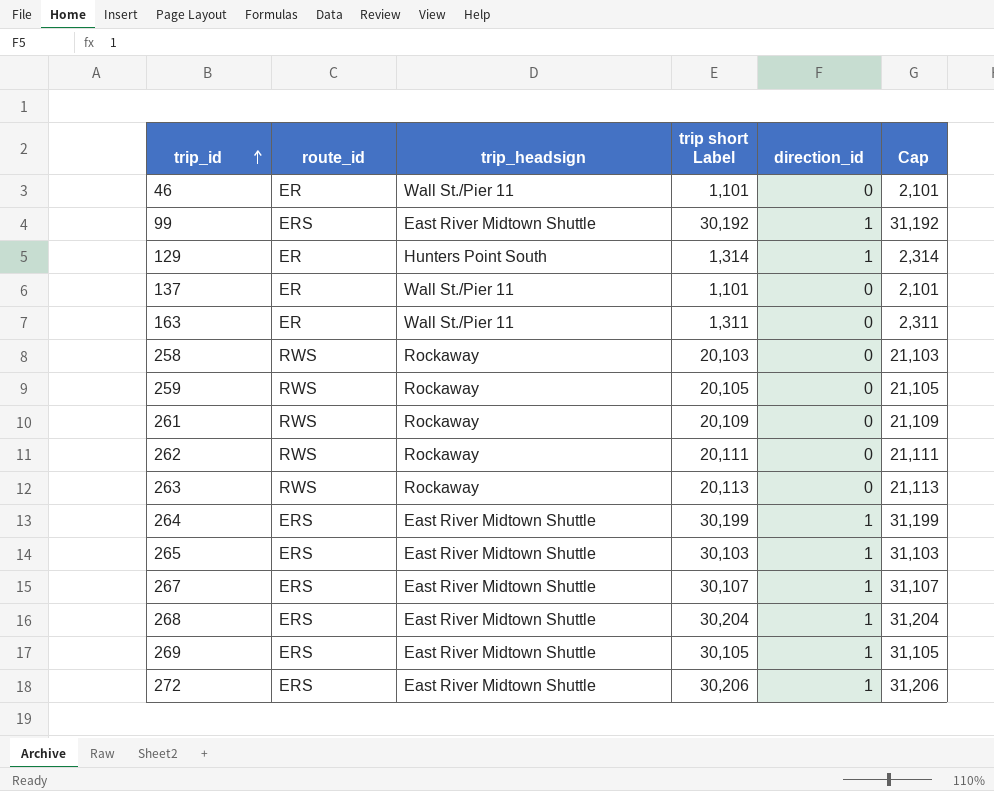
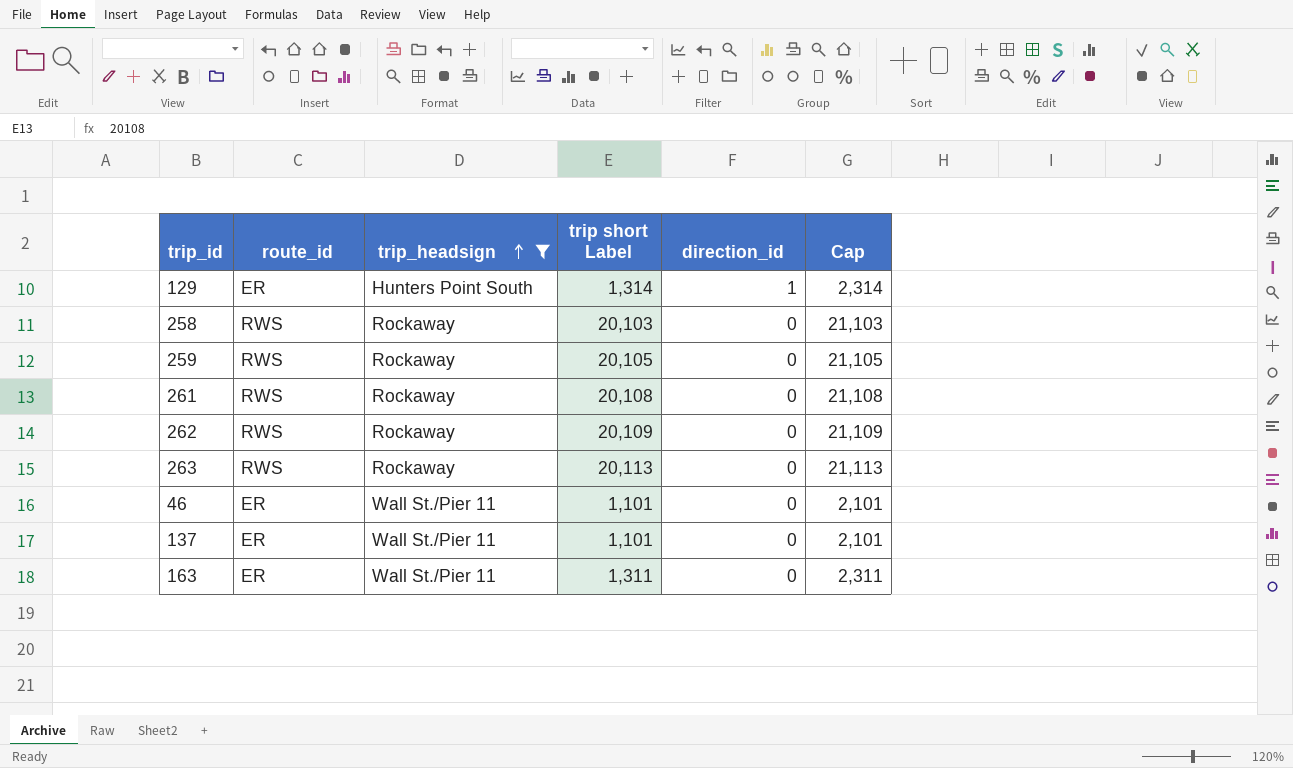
filter: none -> trip_headsign != East River Midtown Shuttle
row order: trip_id ascending -> trip_headsign ascending
261 | trip short Label: 20,109 -> 20,108
261 | Cap: 21,109 -> 21,108
262 | trip short Label: 20,111 -> 20,109
262 | Cap: 21,111 -> 21,109

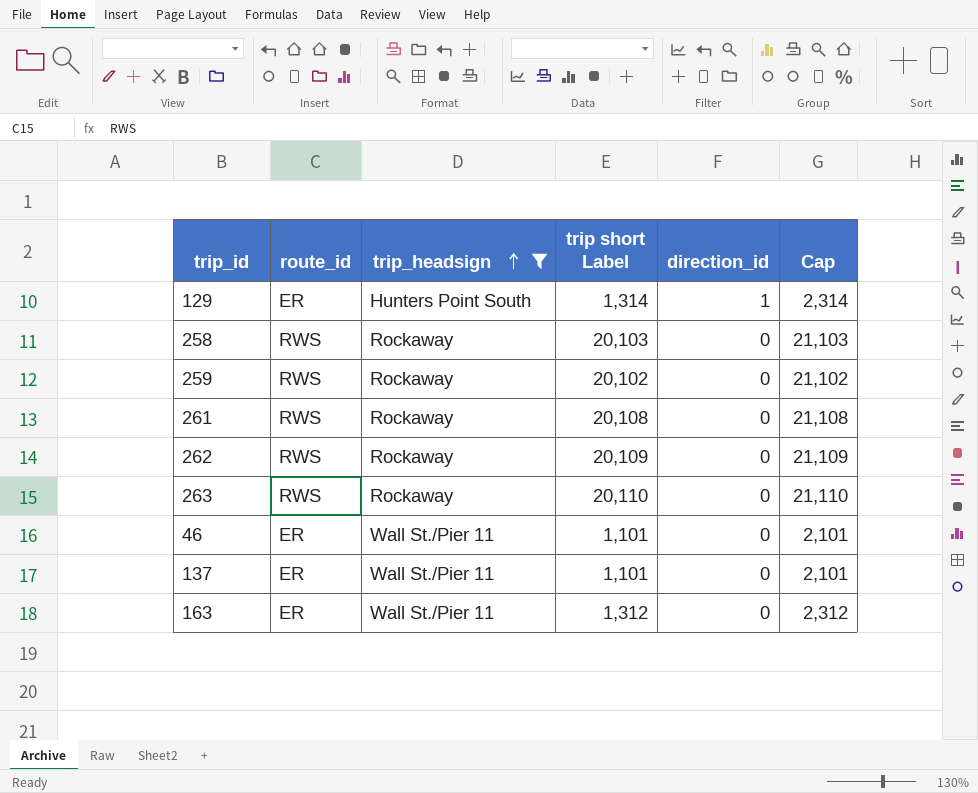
259 | trip short Label: 20,105 -> 20,102
259 | Cap: 21,105 -> 21,102
263 | trip short Label: 20,113 -> 20,110
263 | Cap: 21,113 -> 21,110
163 | trip short Label: 1,311 -> 1,312
163 | Cap: 2,311 -> 2,312

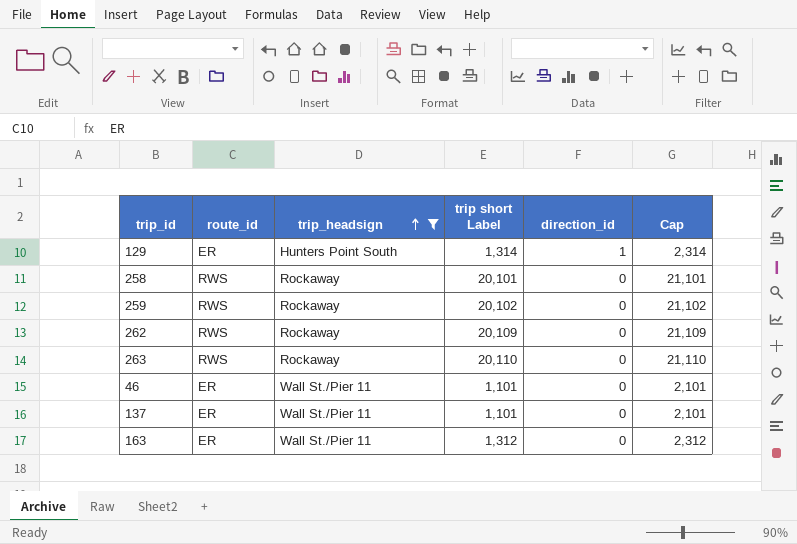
row 261: RWS | Rockaway | 20,108 | 0 | 21,108 -> none
258 | trip short Label: 20,103 -> 20,101
258 | Cap: 21,103 -> 21,101

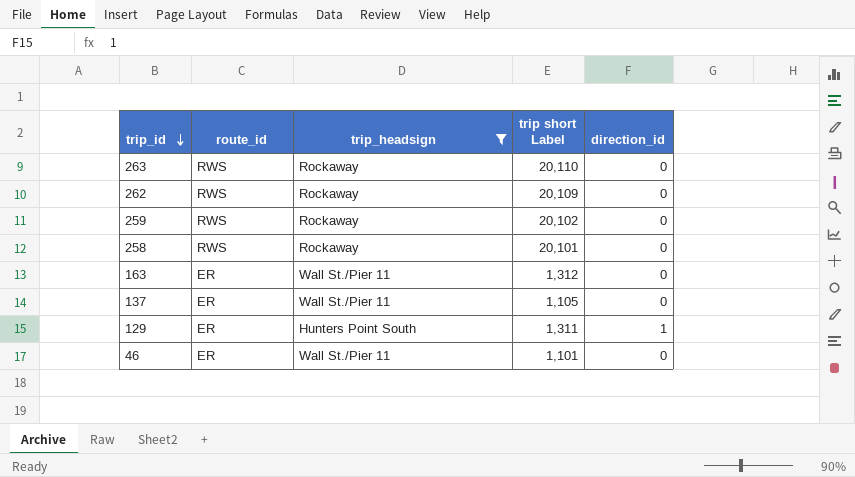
row order: trip_headsign ascending -> trip_id descending
column Cap | formula: [trip short Label] + 1000 -> none
137 | trip short Label: 1,101 -> 1,105
129 | trip short Label: 1,314 -> 1,311

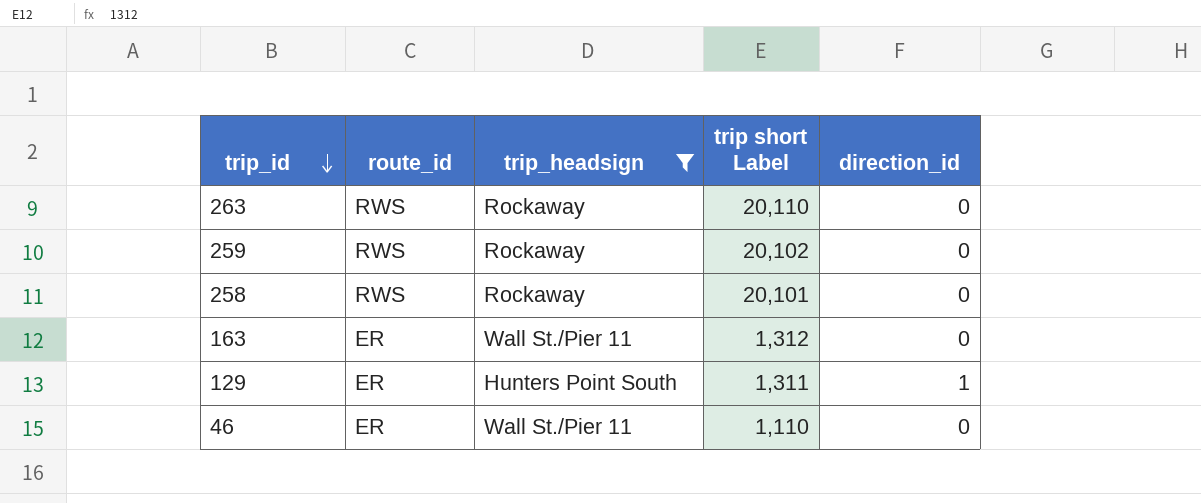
row 262: RWS | Rockaway | 20,109 | 0 -> none
row 137: ER | Wall St./Pier 11 | 1,105 | 0 -> none
46 | trip short Label: 1,101 -> 1,110

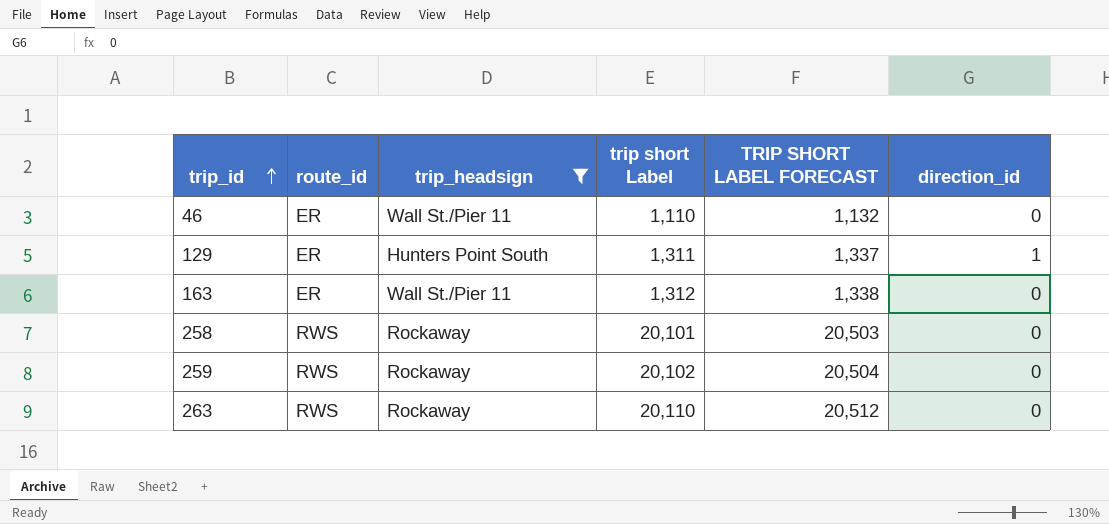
row order: trip_id descending -> trip_id ascending
column TRIP SHORT LABEL FORECAST | formula: none -> [trip short Label] * 1.02

